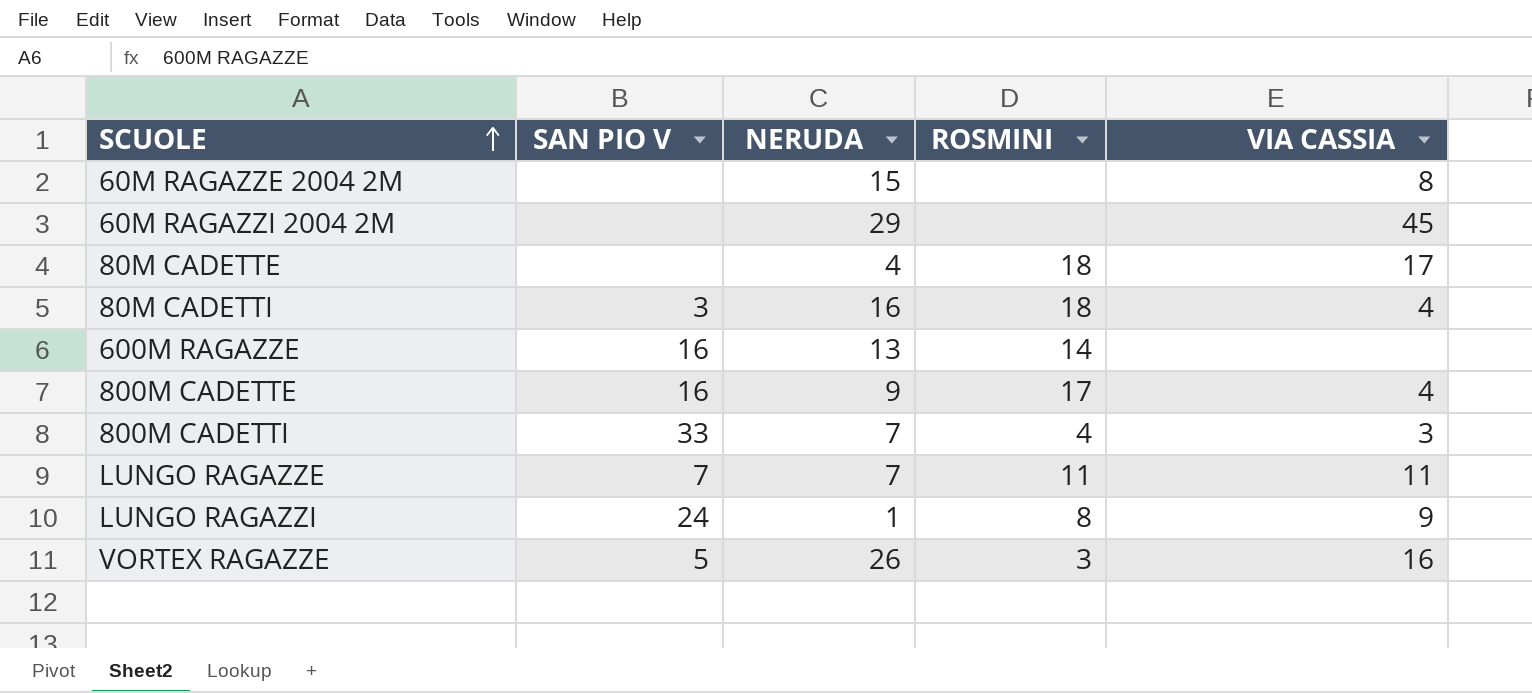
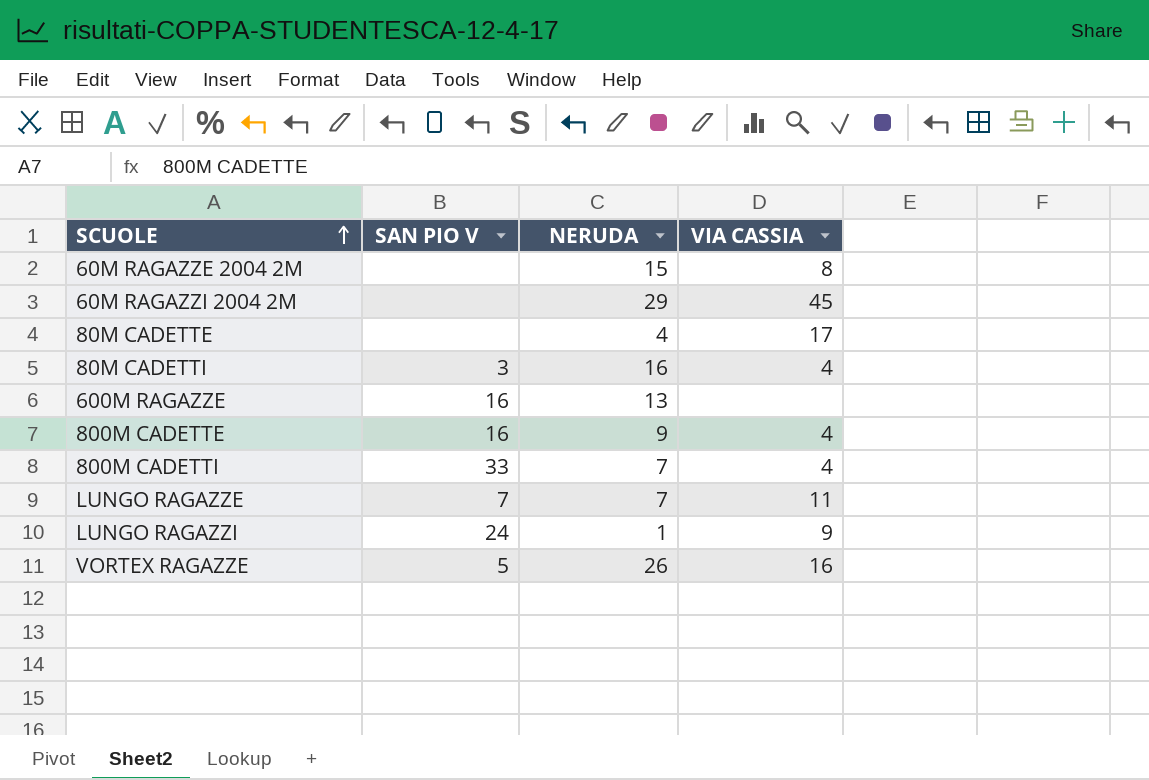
column ROSMINI | position: 4 -> none
800M CADETTI | VIA CASSIA: 3 -> 4

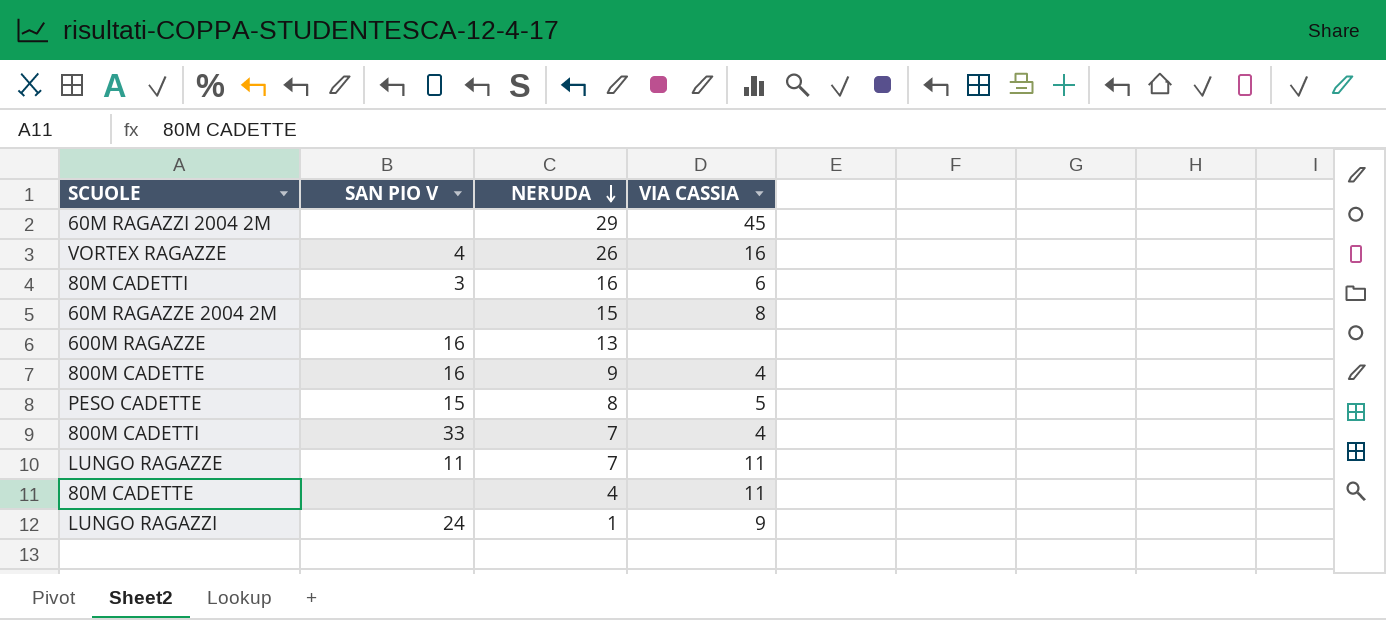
row order: SCUOLE ascending -> NERUDA descending
VORTEX RAGAZZE | SAN PIO V: 5 -> 4
80M CADETTI | VIA CASSIA: 4 -> 6
row PESO CADETTE: none -> 15 | 8 | 5
LUNGO RAGAZZE | SAN PIO V: 7 -> 11
80M CADETTE | VIA CASSIA: 17 -> 11

